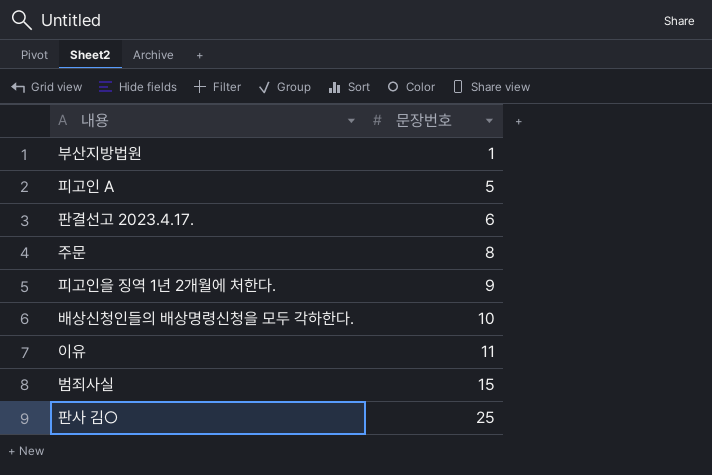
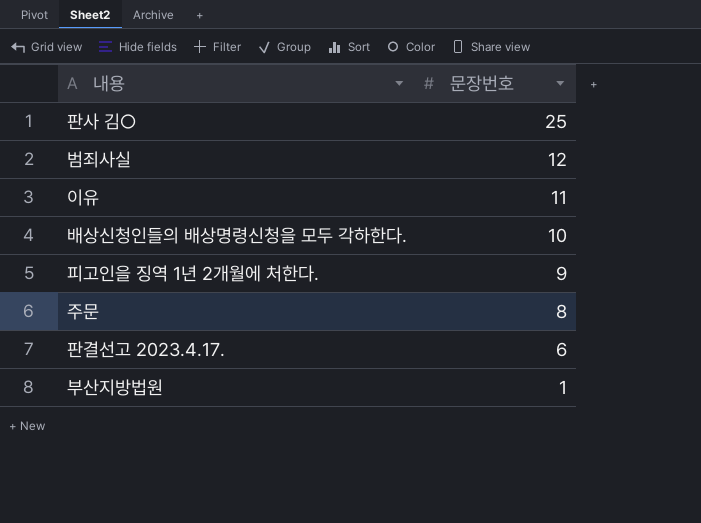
row order: 문장번호 ascending -> 문장번호 descending
row 피고인 A: 5 -> none
범죄사실 | 문장번호: 15 -> 12

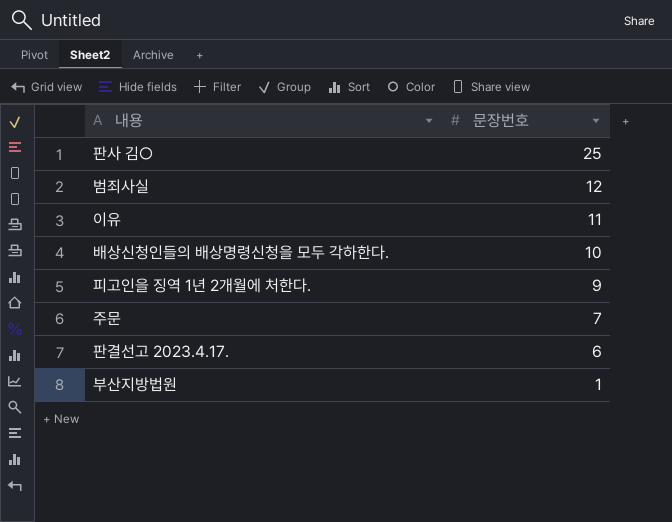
주문 | 문장번호: 8 -> 7

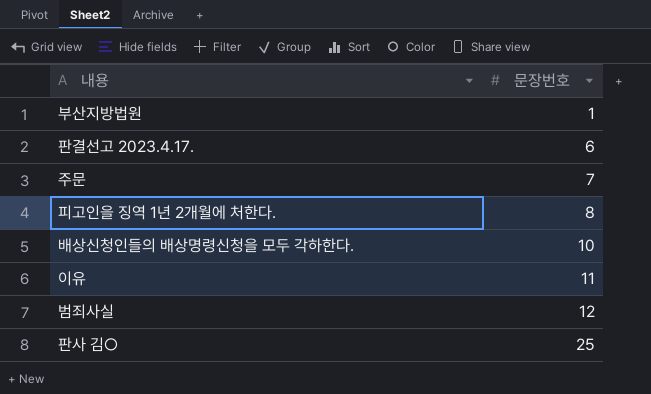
row order: 문장번호 descending -> 문장번호 ascending
피고인을 징역 1년 2개월에 처한다. | 문장번호: 9 -> 8

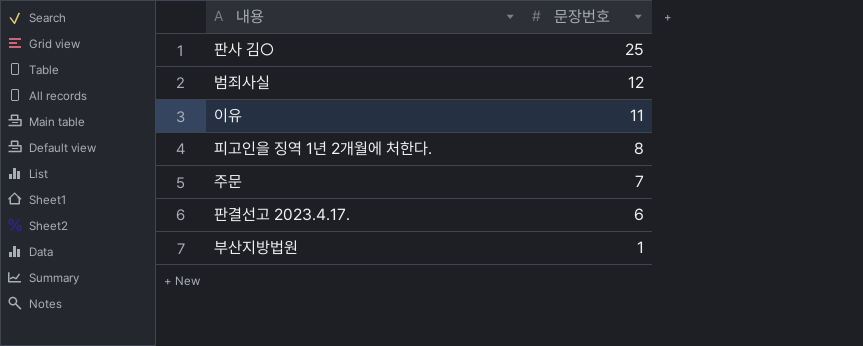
row order: 문장번호 ascending -> 문장번호 descending
row 배상신청인들의 배상명령신청을 모두 각하한다.: 10 -> none

